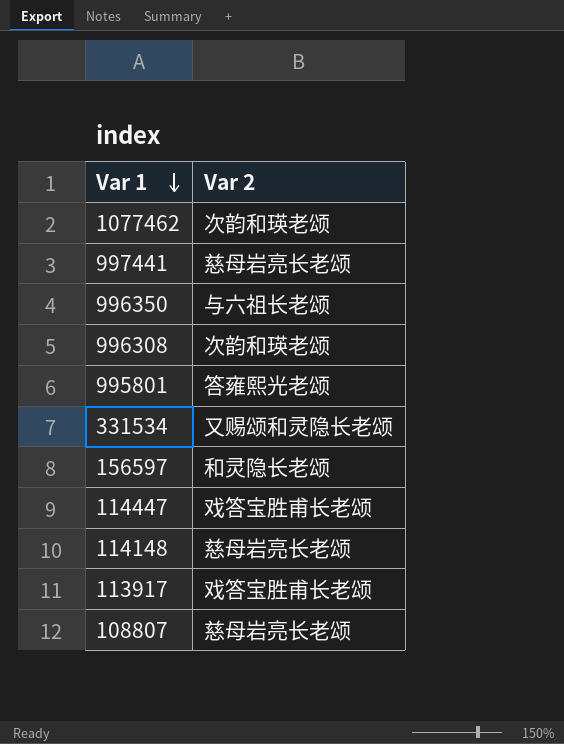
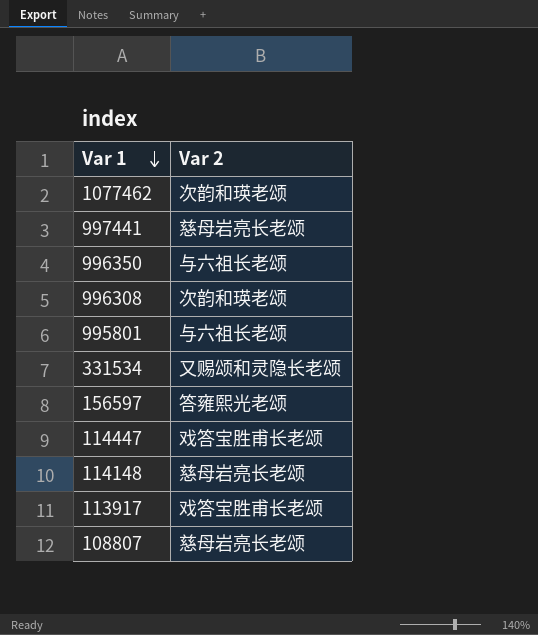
995801 | Var 2: 答雍熙光老颂 -> 与六祖长老颂
156597 | Var 2: 和灵隐长老颂 -> 答雍熙光老颂

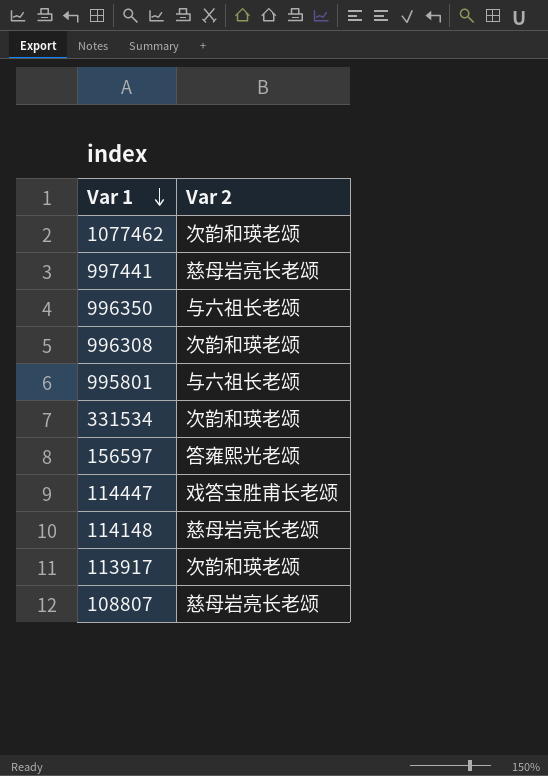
331534 | Var 2: 又赐颂和灵隐长老颂 -> 次韵和瑛老颂
113917 | Var 2: 戏答宝胜甫长老颂 -> 次韵和瑛老颂

